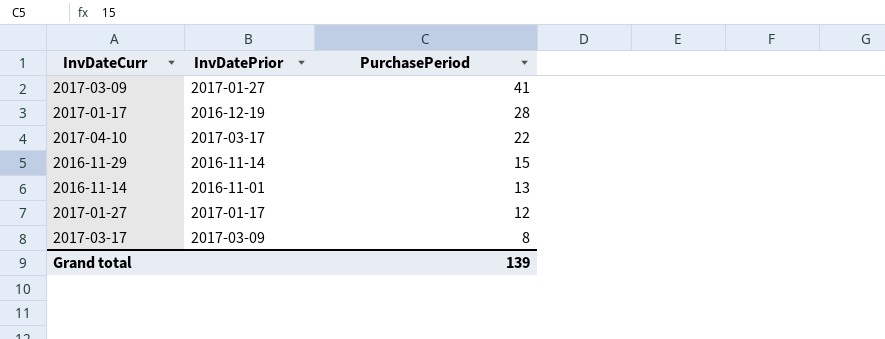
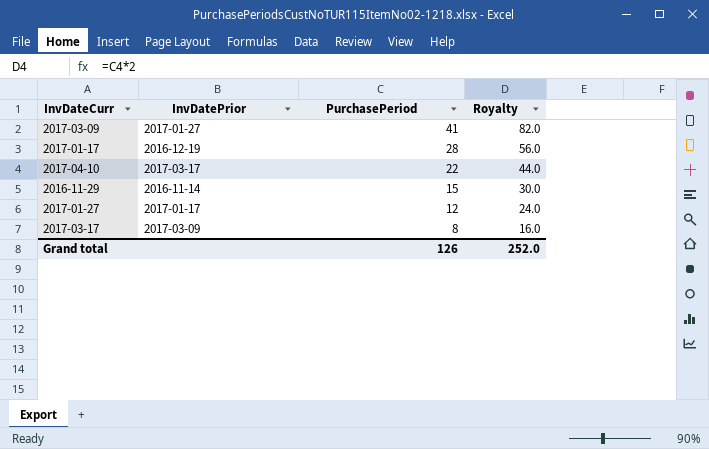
column Royalty | formula: none -> [PurchasePeriod] * 2
row 2016-11-14: 2016-11-01 | 13 -> none
Grand total | PurchasePeriod: 139 -> 126

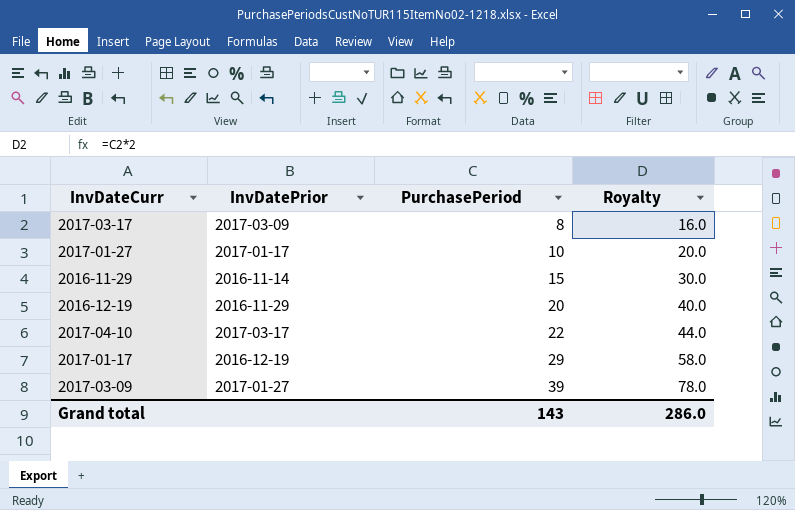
row order: PurchasePeriod descending -> PurchasePeriod ascending
2017-01-27 | PurchasePeriod: 12 -> 10
2017-01-27 | Royalty: 24.0 -> 20.0
row 2016-12-19: none -> 2016-11-29 | 20 | 40.0
2017-01-17 | PurchasePeriod: 28 -> 29
2017-01-17 | Royalty: 56.0 -> 58.0
2017-03-09 | PurchasePeriod: 41 -> 39
2017-03-09 | Royalty: 82.0 -> 78.0
Grand total | PurchasePeriod: 126 -> 143
Grand total | Royalty: 252.0 -> 286.0

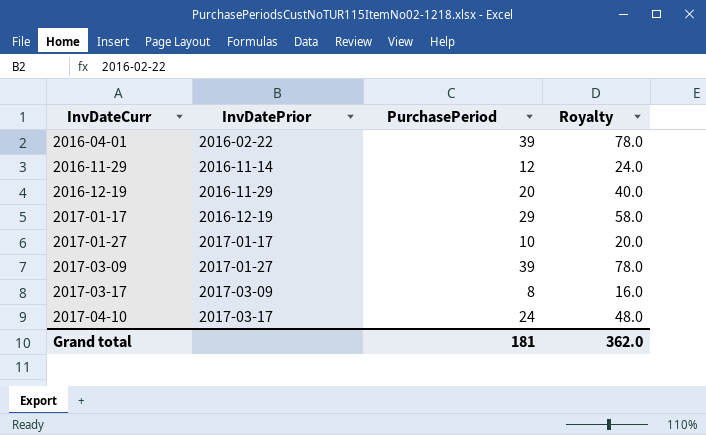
row order: PurchasePeriod ascending -> InvDateCurr ascending
row 2016-04-01: none -> 2016-02-22 | 39 | 78.0
2016-11-29 | PurchasePeriod: 15 -> 12
2016-11-29 | Royalty: 30.0 -> 24.0
2017-04-10 | PurchasePeriod: 22 -> 24
2017-04-10 | Royalty: 44.0 -> 48.0
Grand total | PurchasePeriod: 143 -> 181
Grand total | Royalty: 286.0 -> 362.0

